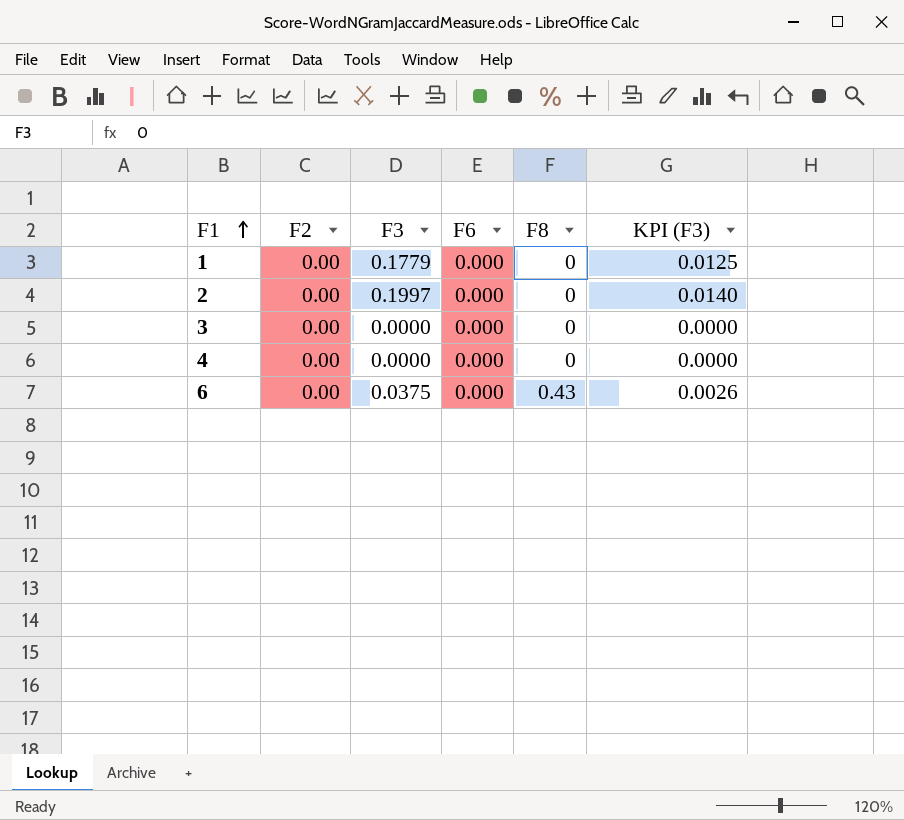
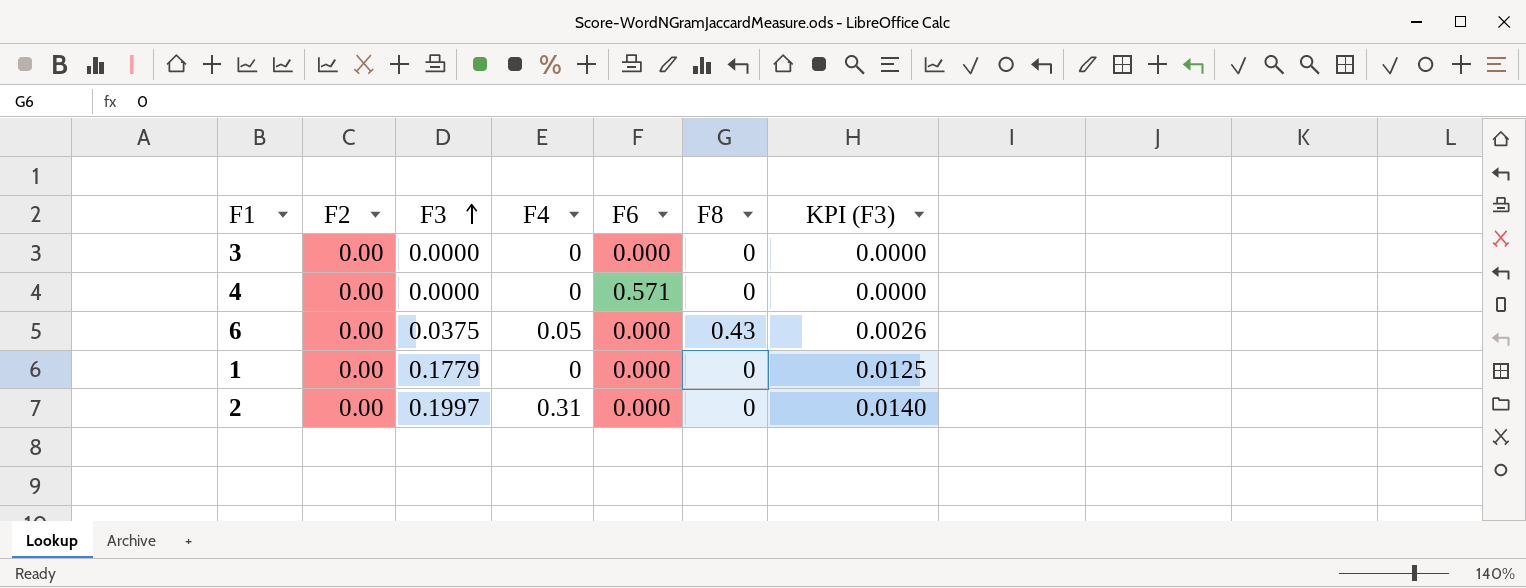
row order: F1 ascending -> F3 ascending
column F4 | position: none -> 4
4 | F6: 0.000 -> 0.571

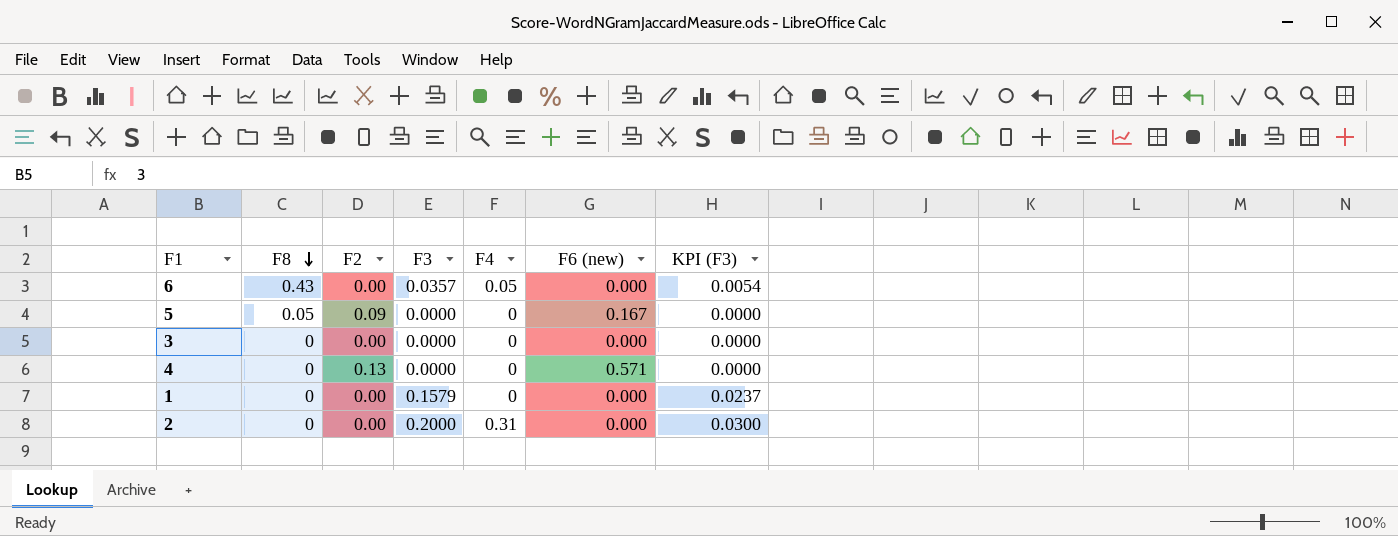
row order: F3 ascending -> F8 descending
column F8 | position: 6 -> 2
column name: F6 -> F6 (new)
column KPI (F3) | formula: [F3] * 0.07 -> [F3] * 0.15
6 | F3: 0.0375 -> 0.0357
row 5: none -> 0.05 | 0.09 | 0.0000 | 0 | 0.167 | 0.0000
4 | F2: 0.00 -> 0.13
1 | F3: 0.1779 -> 0.1579
2 | F3: 0.1997 -> 0.2000

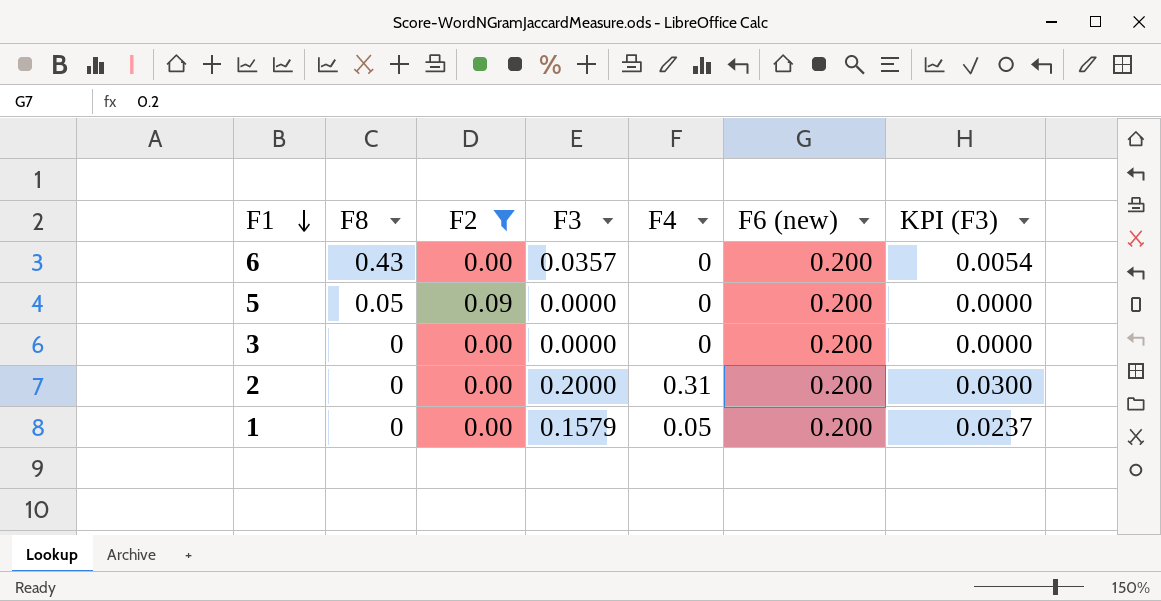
filter: none -> F2 != 0.13
row order: F8 descending -> F1 descending
6 | F4: 0.05 -> 0
6 | F6 (new): 0.000 -> 0.200
5 | F6 (new): 0.167 -> 0.200
3 | F6 (new): 0.000 -> 0.200
2 | F6 (new): 0.000 -> 0.200
1 | F4: 0 -> 0.05
1 | F6 (new): 0.000 -> 0.200

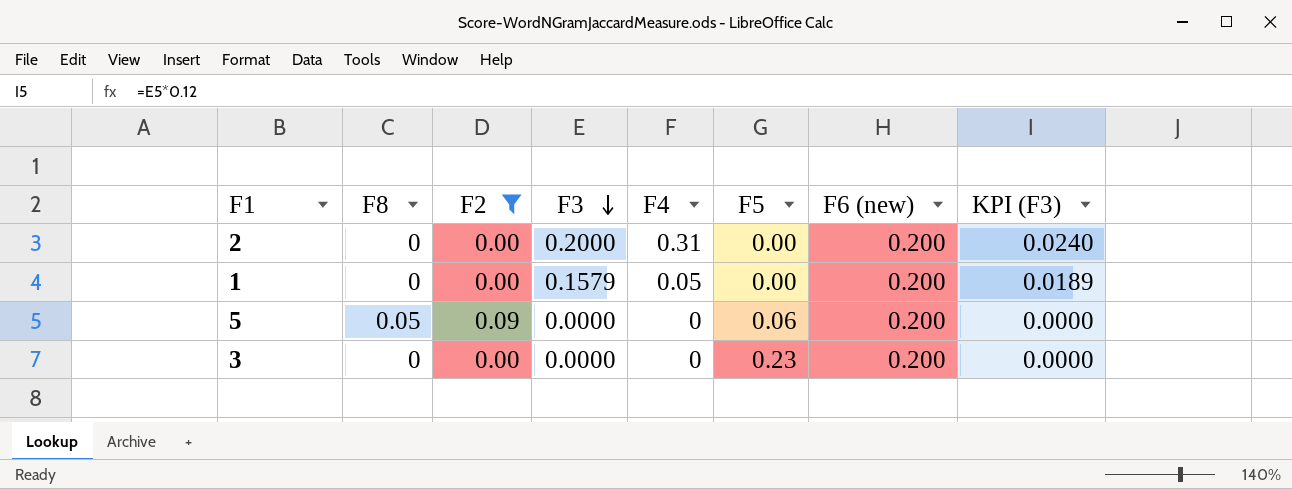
row order: F1 descending -> F3 descending
column F5 | position: none -> 6
column KPI (F3) | formula: [F3] * 0.15 -> [F3] * 0.12
row 6: 0.43 | 0.00 | 0.0357 | 0 | 0.200 | 0.0054 -> none

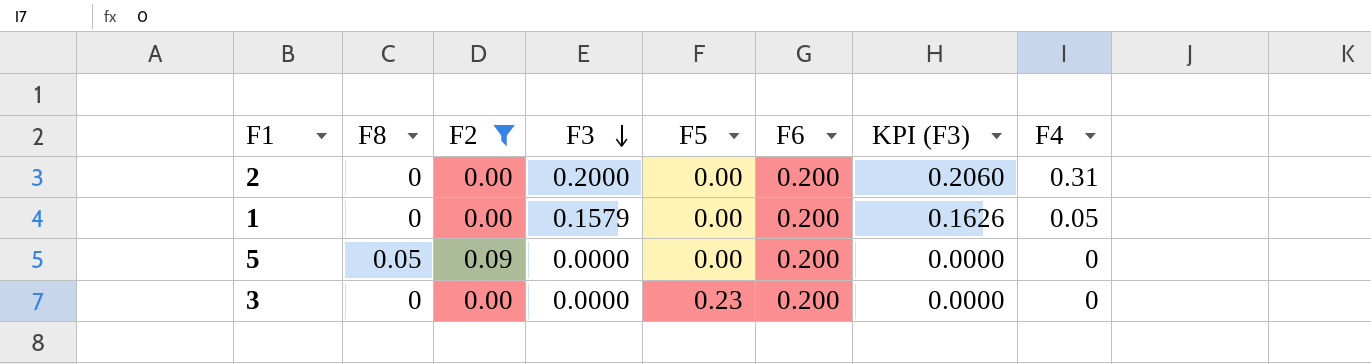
column name: F6 (new) -> F6
column KPI (F3) | formula: [F3] * 0.12 -> [F3] * 1.03
column F4 | position: 5 -> 8
5 | F5: 0.06 -> 0.00

